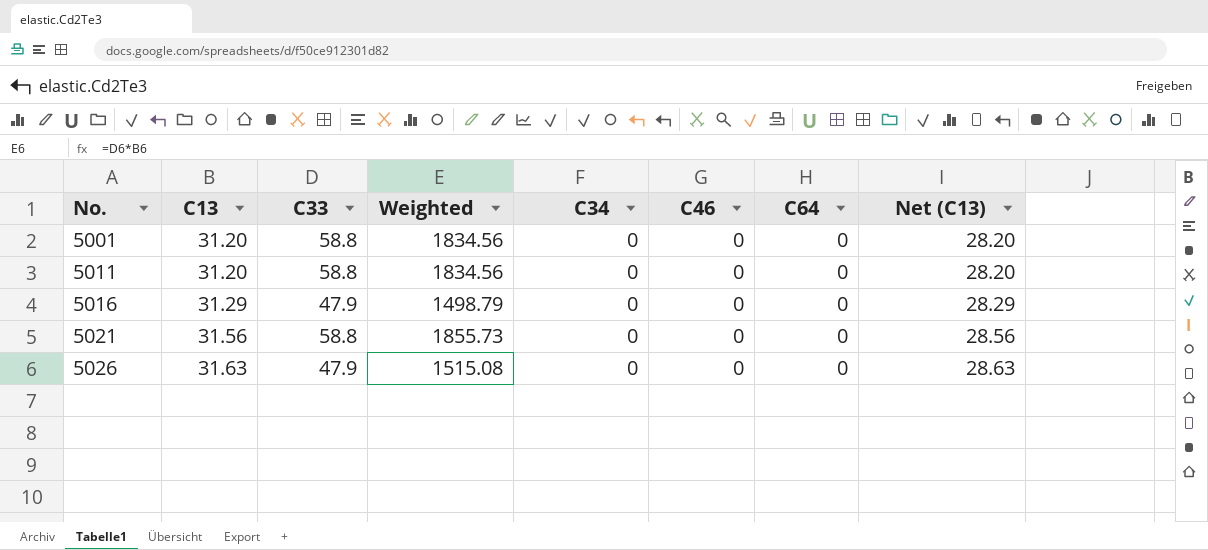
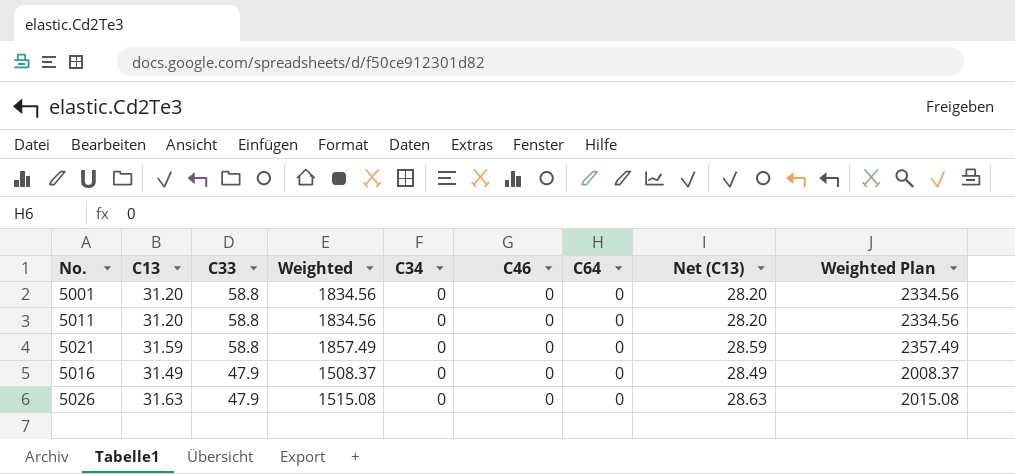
row order: No. ascending -> C33 descending
column Weighted Plan | formula: none -> [Weighted] + 500
5021 | C13: 31.56 -> 31.59
5021 | Weighted: 1855.73 -> 1857.49
5021 | Net (C13): 28.56 -> 28.59
5016 | C13: 31.29 -> 31.49
5016 | Weighted: 1498.79 -> 1508.37
5016 | Net (C13): 28.29 -> 28.49

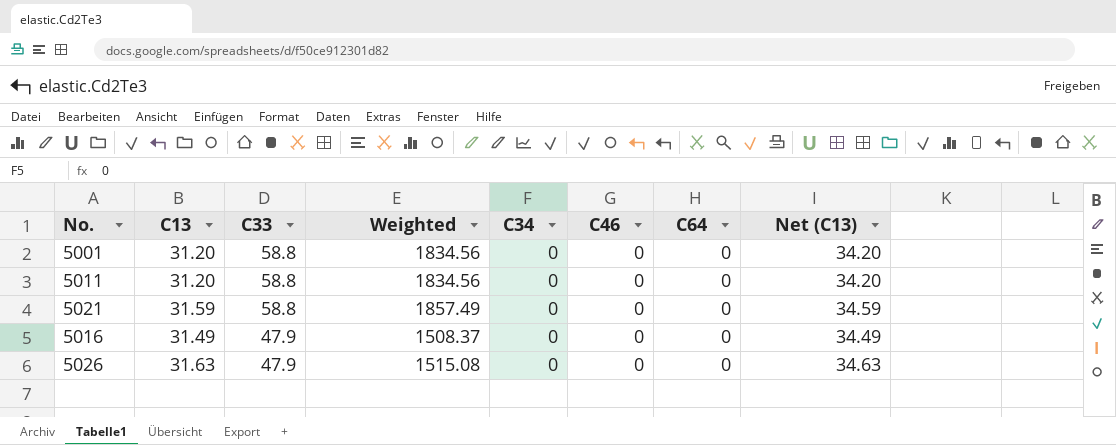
column Weighted Plan | formula: [Weighted] + 500 -> none
column Net (C13) | formula: [C13] - 3 -> [C13] + 3

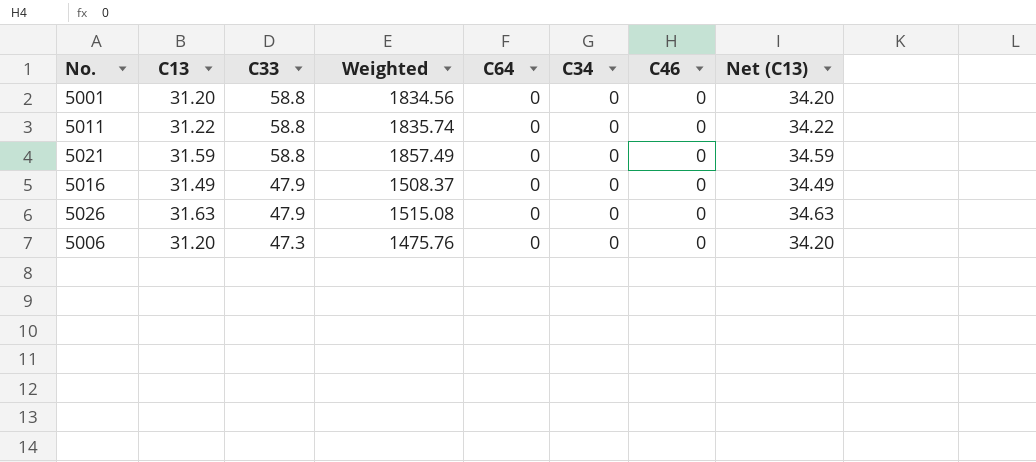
column C64 | position: 7 -> 5
5011 | C13: 31.20 -> 31.22
5011 | Weighted: 1834.56 -> 1835.74
5011 | Net (C13): 34.20 -> 34.22
row 5006: none -> 31.20 | 47.3 | 1475.76 | 0 | 0 | 0 | 34.20

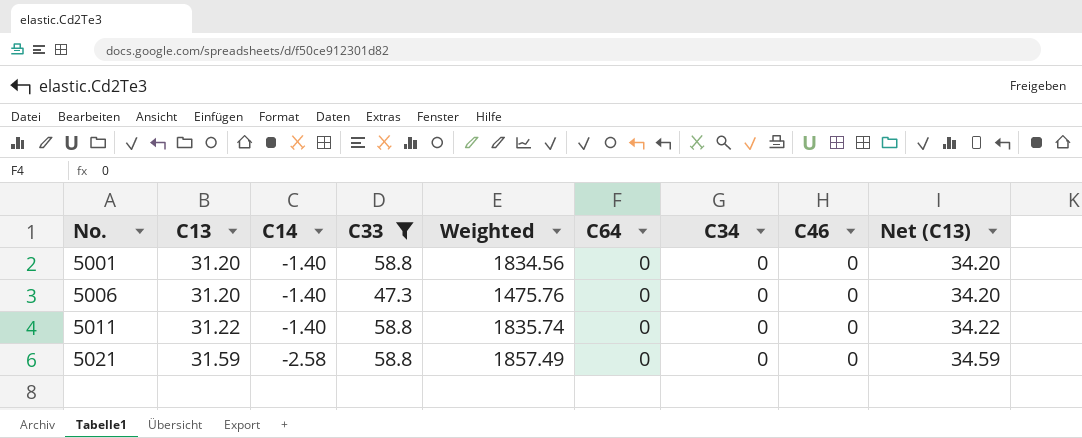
filter: none -> C33 != 47.9
row order: C33 descending -> No. ascending
column C14 | position: none -> 3

